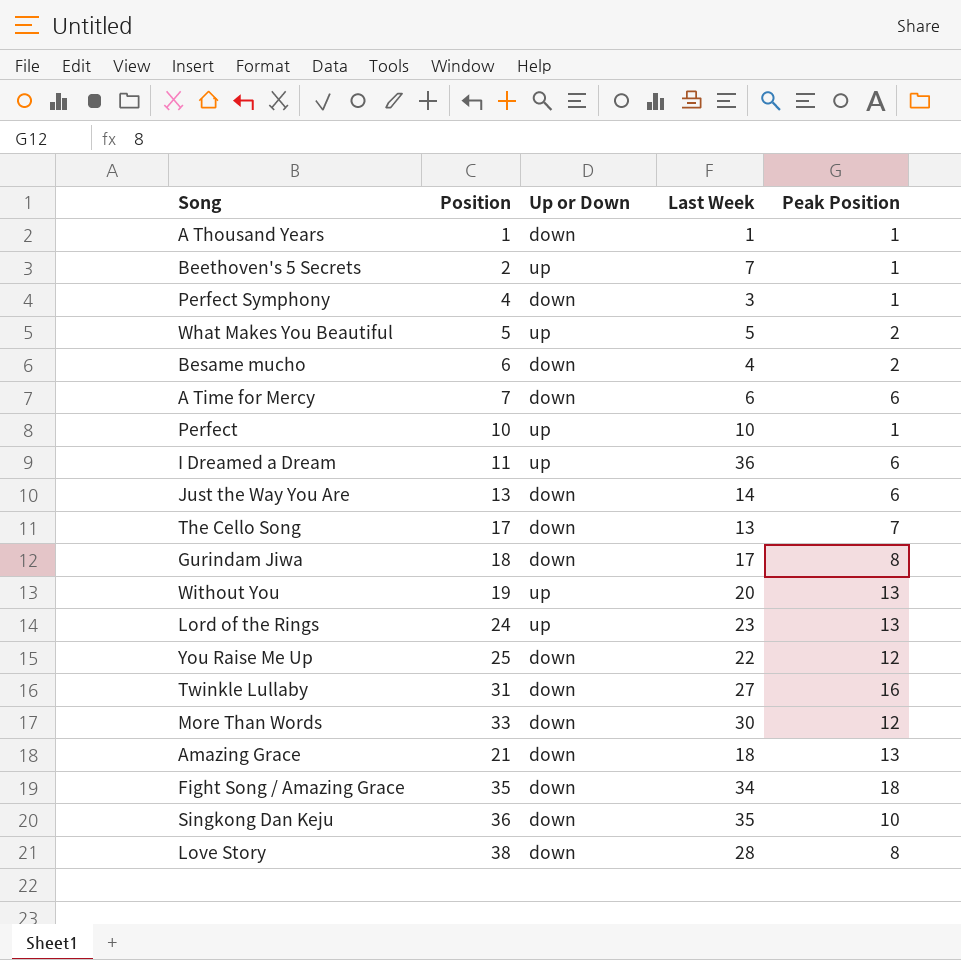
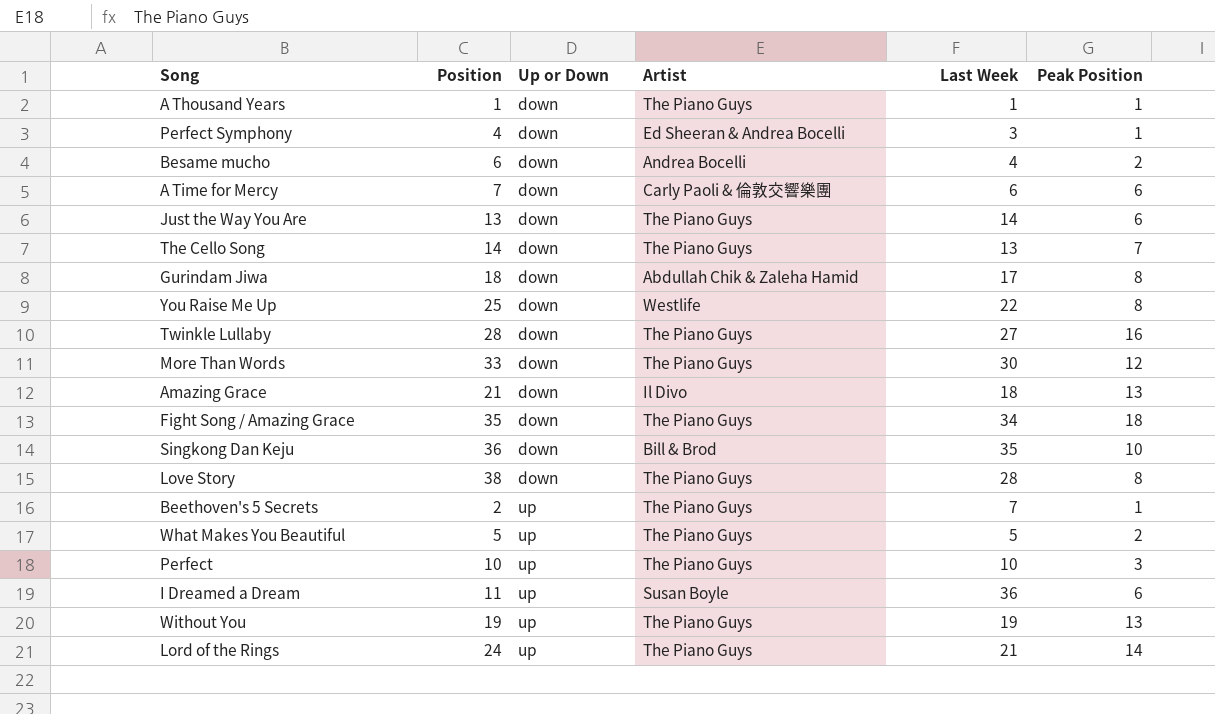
row order: none -> Up or Down ascending
column Artist | position: none -> 4
The Cello Song | Position: 17 -> 14
You Raise Me Up | Peak Position: 12 -> 8
Twinkle Lullaby | Position: 31 -> 28
Perfect | Peak Position: 1 -> 3
Without You | Last Week: 20 -> 19
Lord of the Rings | Last Week: 23 -> 21
Lord of the Rings | Peak Position: 13 -> 14

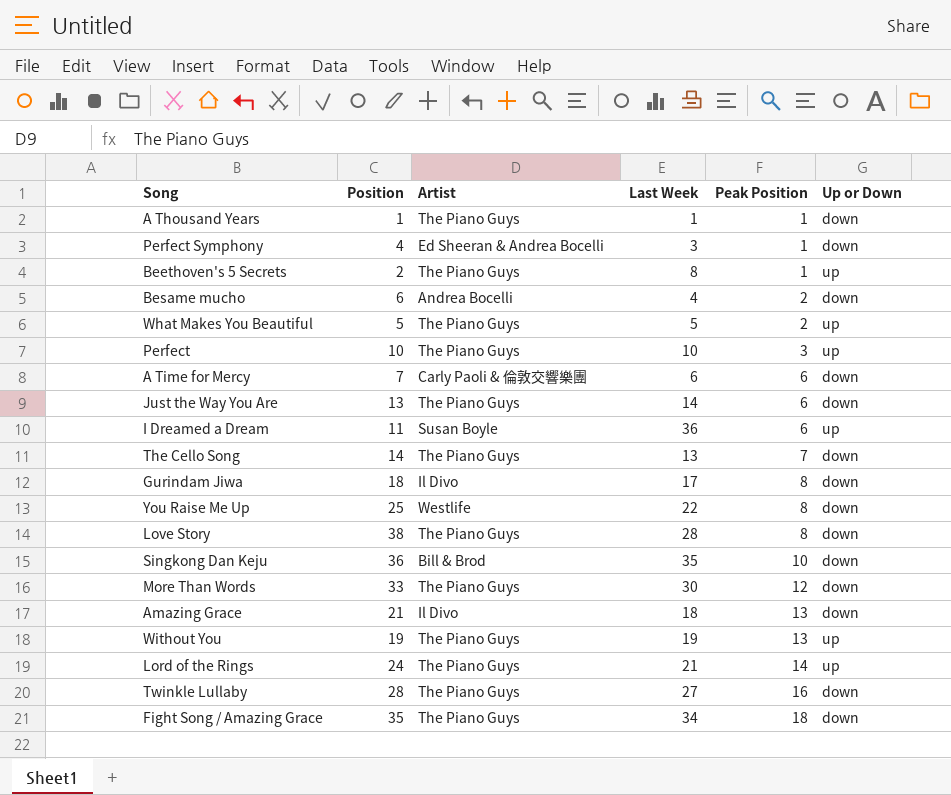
row order: Up or Down ascending -> Peak Position ascending
column Up or Down | position: 3 -> 6
Beethoven's 5 Secrets | Last Week: 7 -> 8
Gurindam Jiwa | Artist: Abdullah Chik & Zaleha Hamid -> Il Divo

